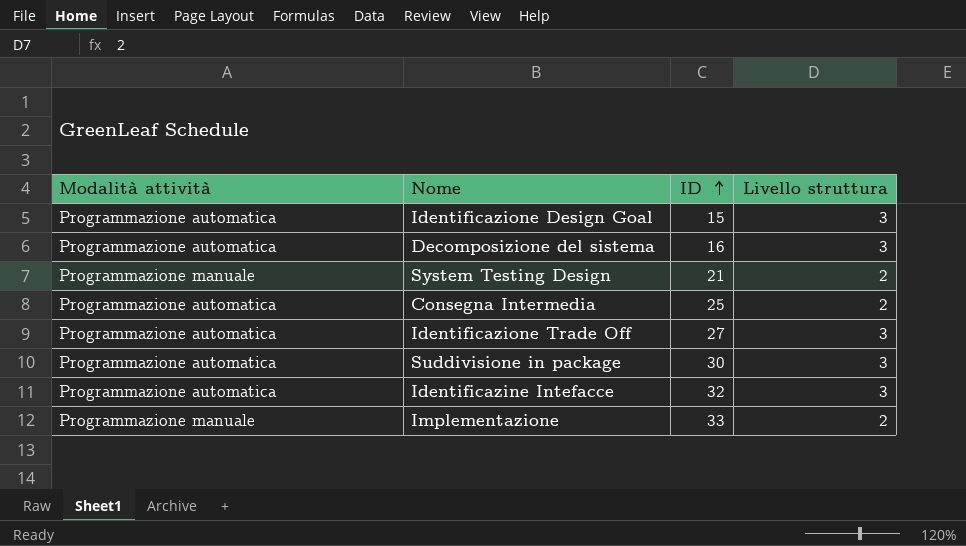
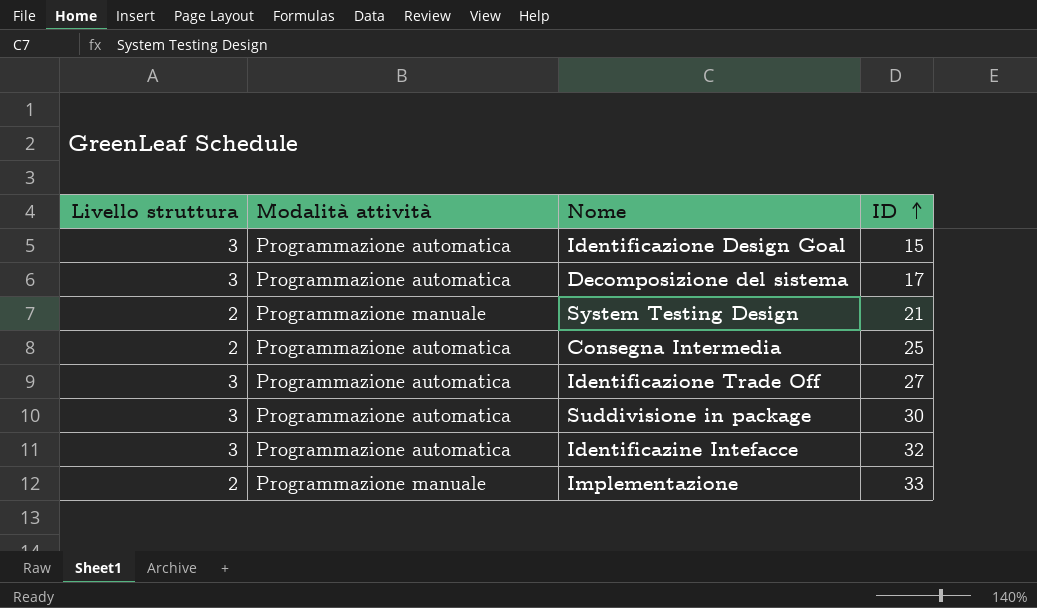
column Livello struttura | position: 4 -> 1
Decomposizione del sistema | ID: 16 -> 17

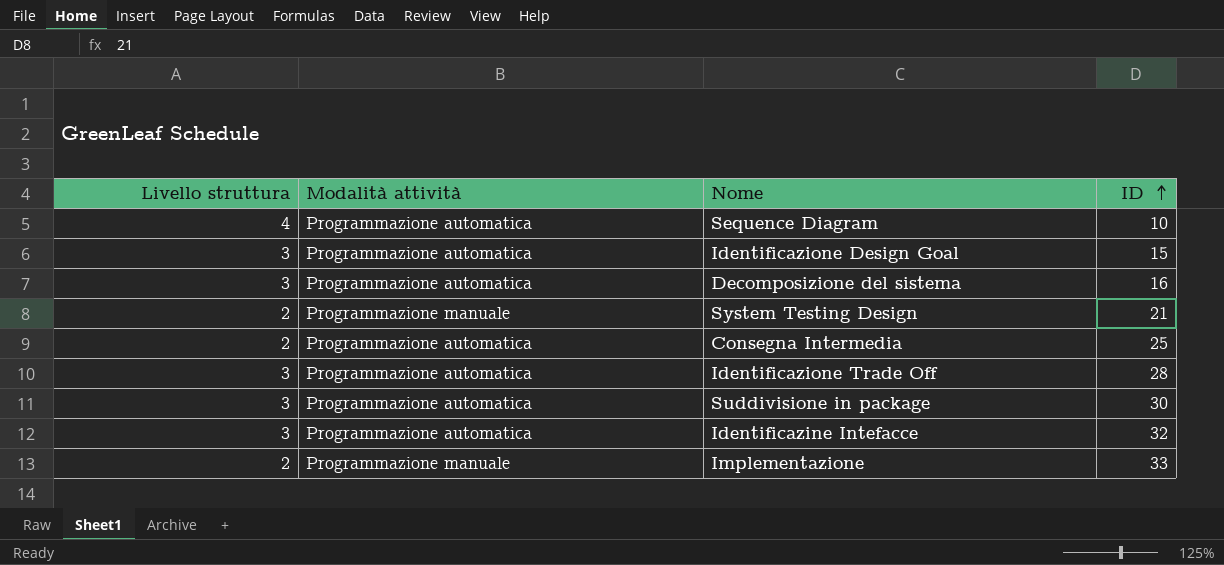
row Sequence Diagram: none -> 4 | Programmazione automatica | 10
Decomposizione del sistema | ID: 17 -> 16
Identificazione Trade Off | ID: 27 -> 28

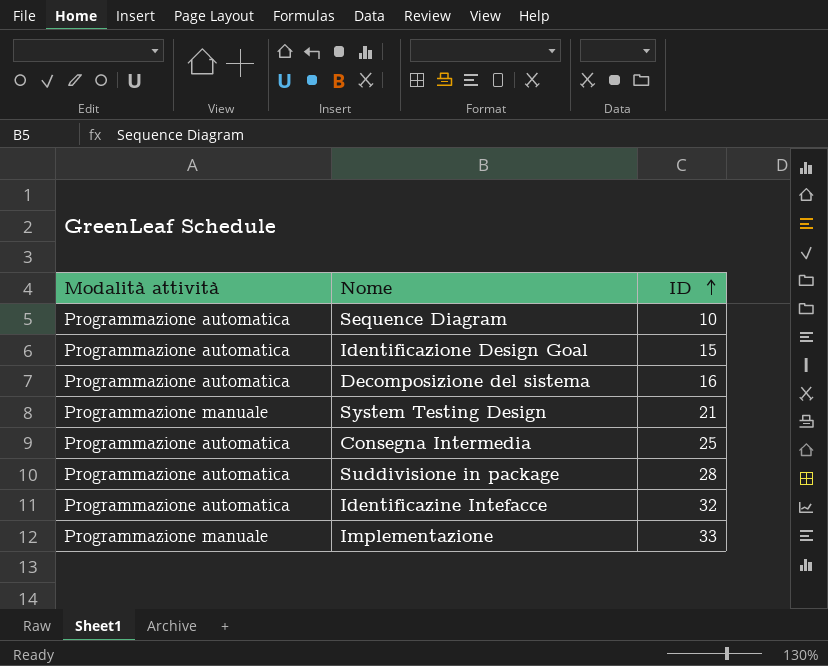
column Livello struttura | position: 1 -> none
row Identificazione Trade Off: 3 | Programmazione automatica | 28 -> none
Suddivisione in package | ID: 30 -> 28

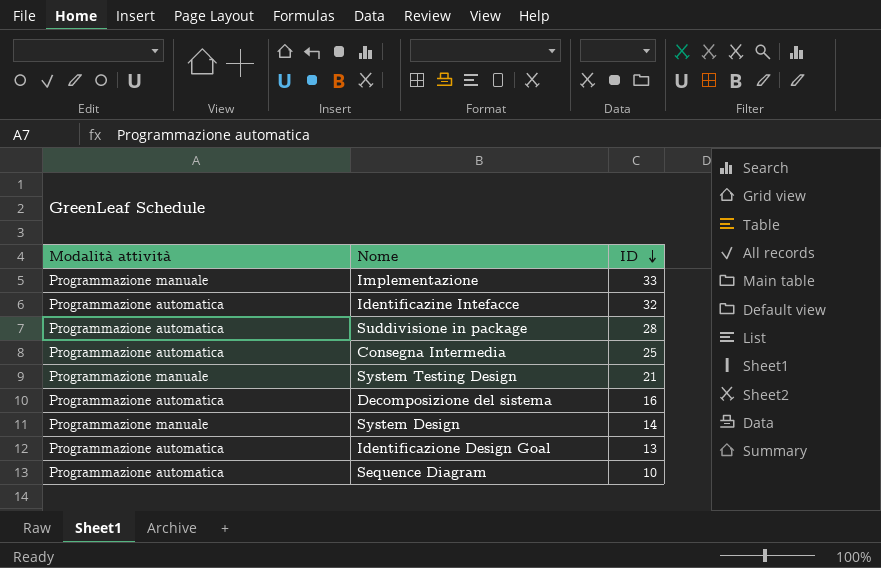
row order: ID ascending -> ID descending
row System Design: none -> Programmazione manuale | 14
Identificazione Design Goal | ID: 15 -> 13

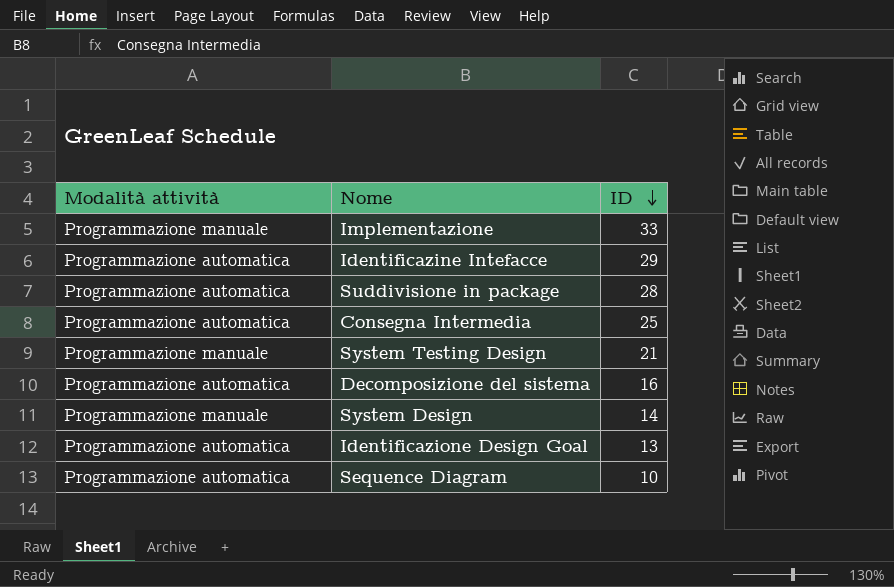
Identificazine Intefacce | ID: 32 -> 29

